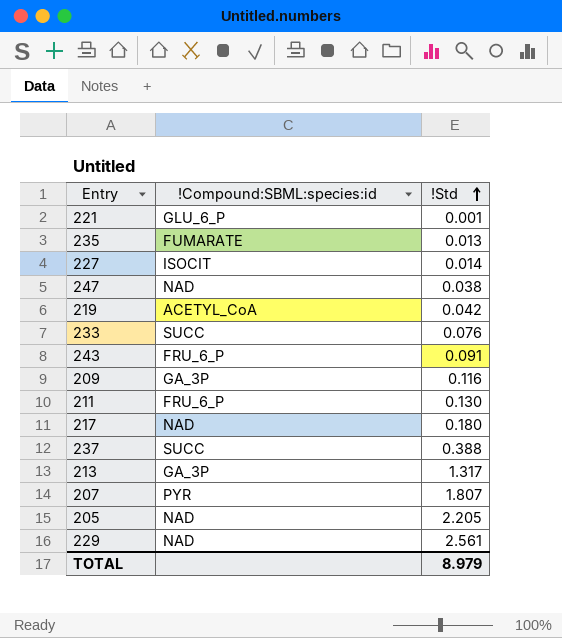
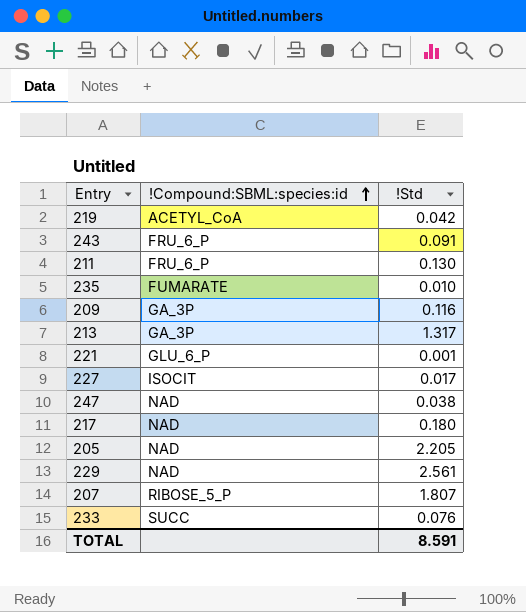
row order: !Std ascending -> !Compound:SBML:species:id ascending
row 237: SUCC | 0.388 -> none
235 | !Std: 0.013 -> 0.010
227 | !Std: 0.014 -> 0.017
207 | !Compound:SBML:species:id: PYR -> RIBOSE_5_P
TOTAL | !Std: 8.979 -> 8.591

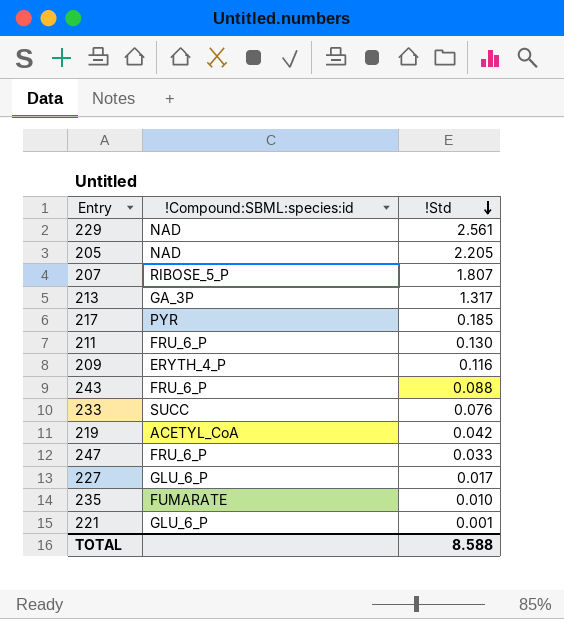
row order: !Compound:SBML:species:id ascending -> !Std descending
217 | !Compound:SBML:species:id: NAD -> PYR
217 | !Std: 0.180 -> 0.185
209 | !Compound:SBML:species:id: GA_3P -> ERYTH_4_P
243 | !Std: 0.091 -> 0.088
247 | !Compound:SBML:species:id: NAD -> FRU_6_P
247 | !Std: 0.038 -> 0.033
227 | !Compound:SBML:species:id: ISOCIT -> GLU_6_P
TOTAL | !Std: 8.591 -> 8.588

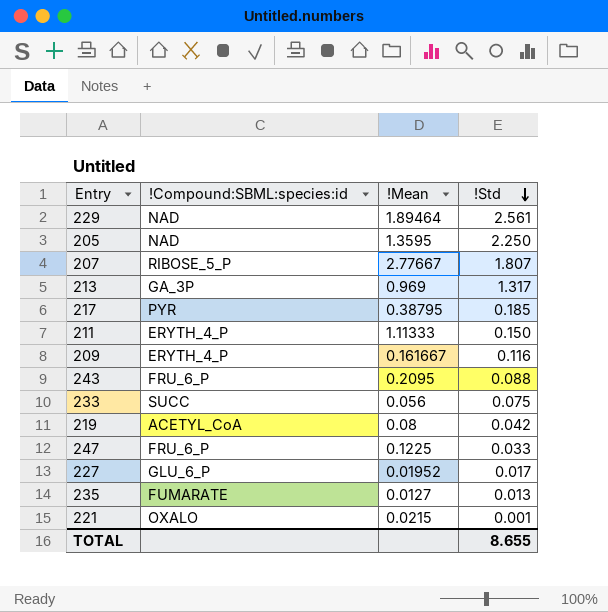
column !Mean | position: none -> 3
205 | !Std: 2.205 -> 2.250
211 | !Compound:SBML:species:id: FRU_6_P -> ERYTH_4_P
211 | !Std: 0.130 -> 0.150
233 | !Std: 0.076 -> 0.075
235 | !Std: 0.010 -> 0.013
221 | !Compound:SBML:species:id: GLU_6_P -> OXALO
TOTAL | !Std: 8.588 -> 8.655

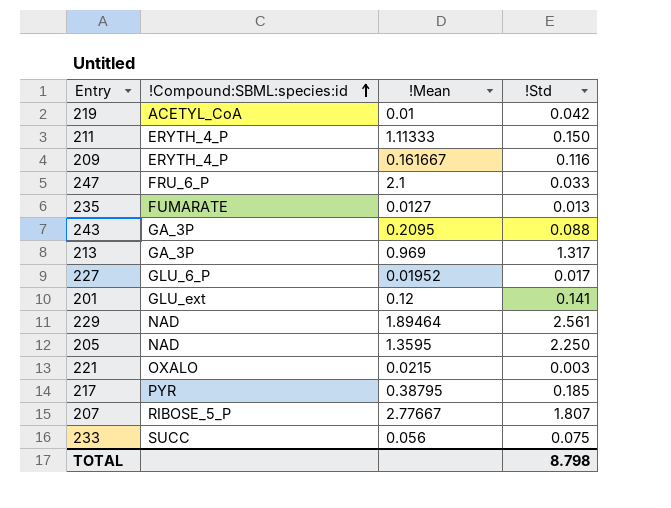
row order: !Std descending -> !Compound:SBML:species:id ascending
219 | !Mean: 0.08 -> 0.01
247 | !Mean: 0.1225 -> 2.1
243 | !Compound:SBML:species:id: FRU_6_P -> GA_3P
row 201: none -> GLU_ext | 0.12 | 0.141
221 | !Std: 0.001 -> 0.003
TOTAL | !Std: 8.655 -> 8.798

